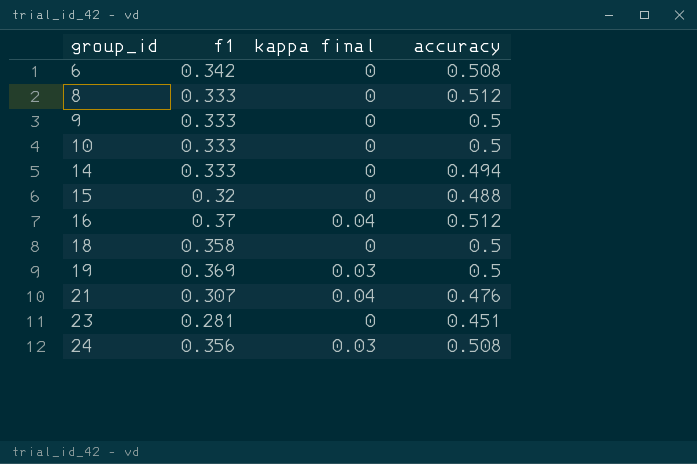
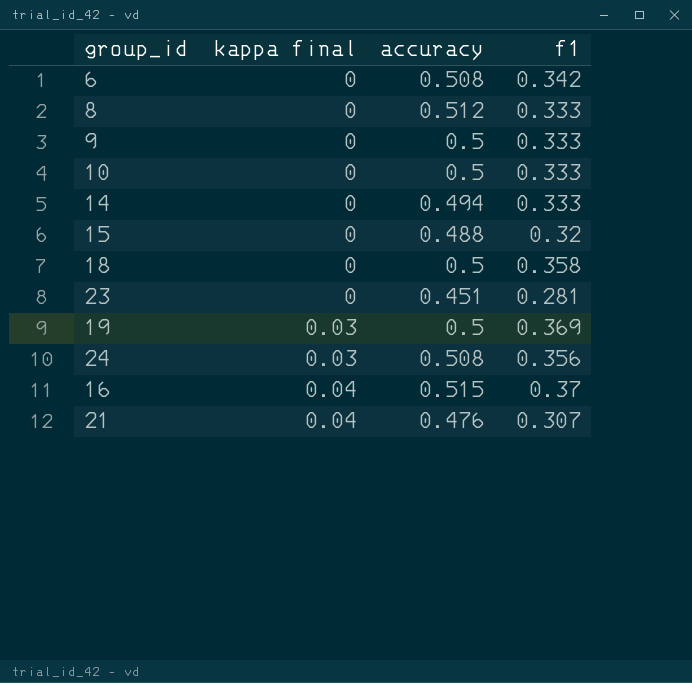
row order: group_id ascending -> kappa final ascending
column f1 | position: 2 -> 4
16 | accuracy: 0.512 -> 0.515

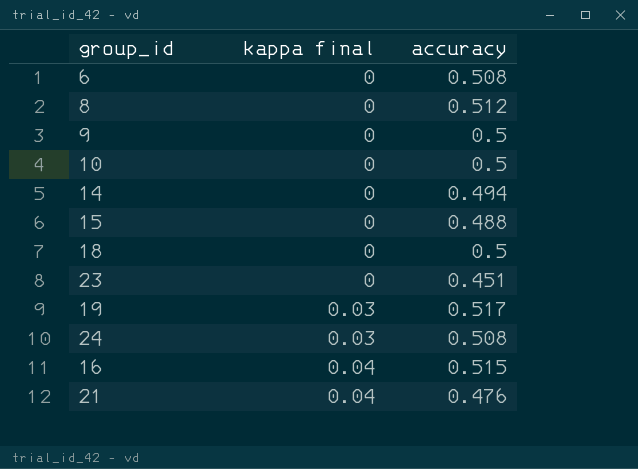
column f1 | position: 4 -> none
19 | accuracy: 0.5 -> 0.517

